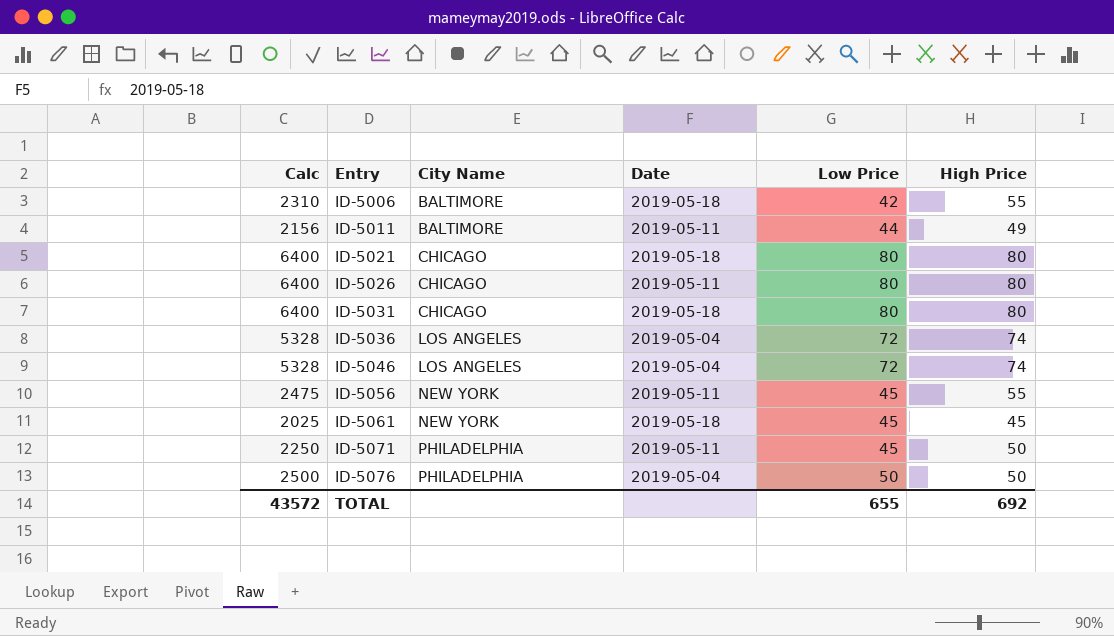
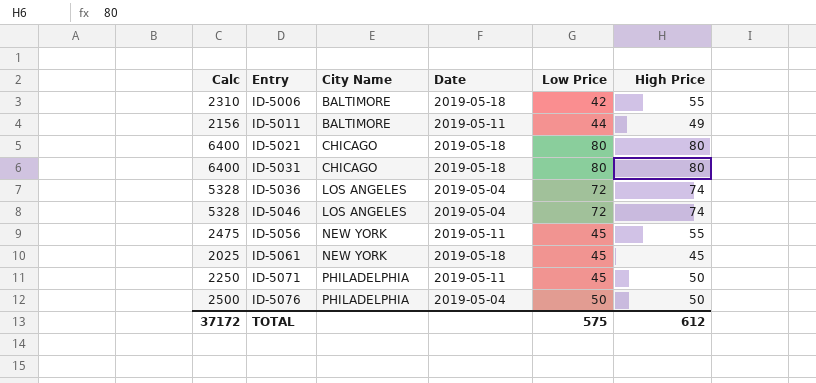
row ID-5026: 6400 | CHICAGO | 2019-05-11 | 80 | 80 -> none
TOTAL | Calc: 43572 -> 37172
TOTAL | Low Price: 655 -> 575
TOTAL | High Price: 692 -> 612

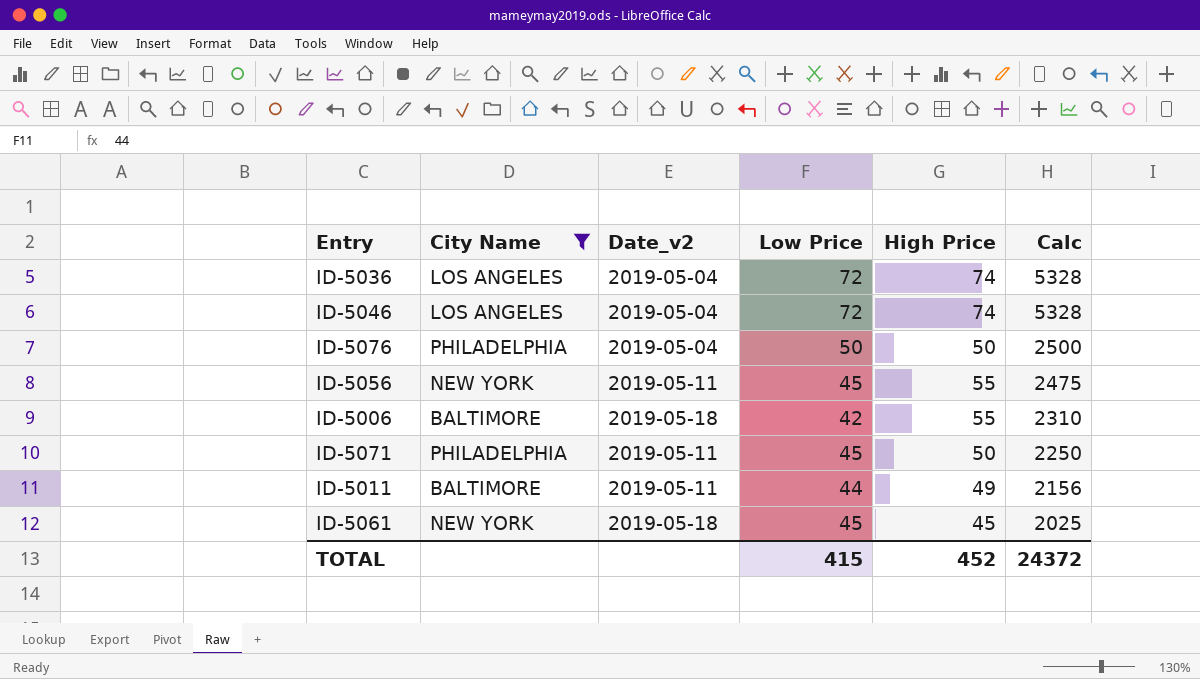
filter: none -> City Name != CHICAGO
row order: Entry ascending -> Calc descending
column name: Date -> Date_v2
column Calc | position: 1 -> 6
TOTAL | Low Price: 575 -> 415
TOTAL | High Price: 612 -> 452
TOTAL | Calc: 37172 -> 24372

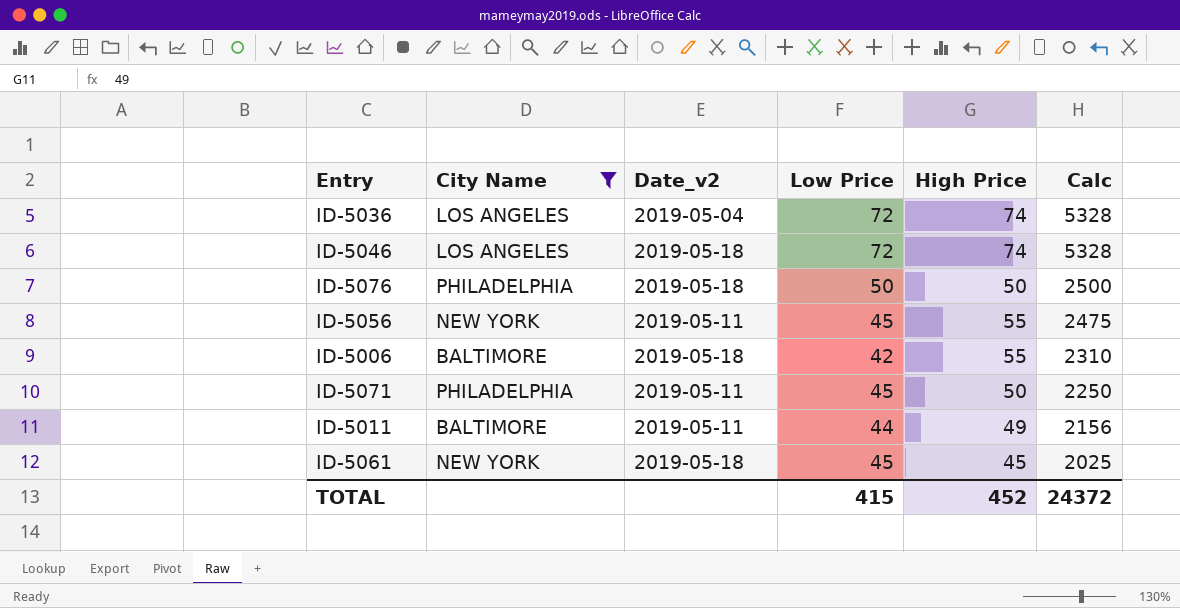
ID-5046 | Date_v2: 2019-05-04 -> 2019-05-18
ID-5076 | Date_v2: 2019-05-04 -> 2019-05-18

